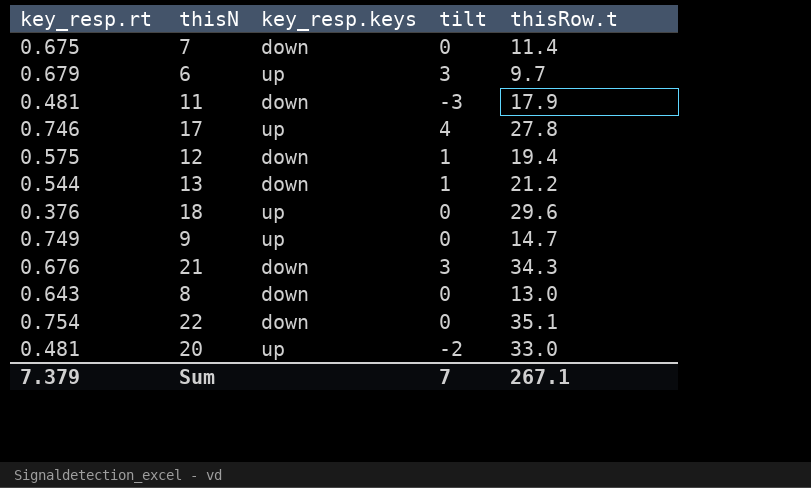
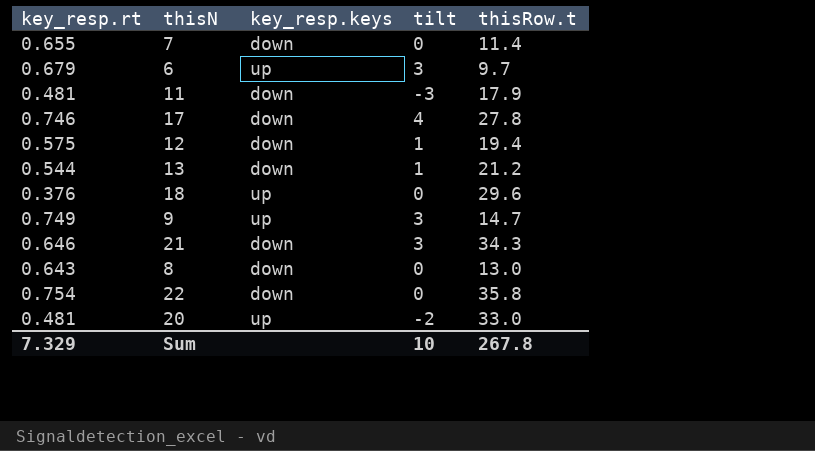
7 | key_resp.rt: 0.675 -> 0.655
17 | key_resp.keys: up -> down
9 | tilt: 0 -> 3
21 | key_resp.rt: 0.676 -> 0.646
22 | thisRow.t: 35.1 -> 35.8
Sum | key_resp.rt: 7.379 -> 7.329
Sum | tilt: 7 -> 10
Sum | thisRow.t: 267.1 -> 267.8

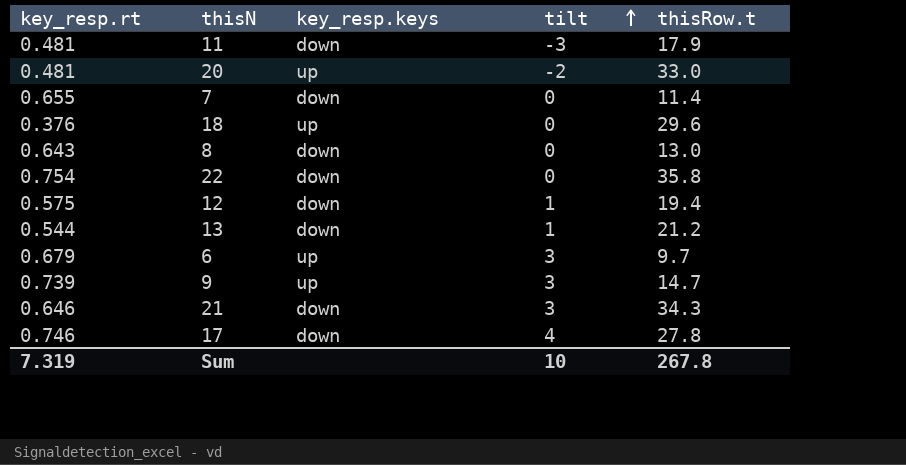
row order: none -> tilt ascending
9 | key_resp.rt: 0.749 -> 0.739
Sum | key_resp.rt: 7.329 -> 7.319

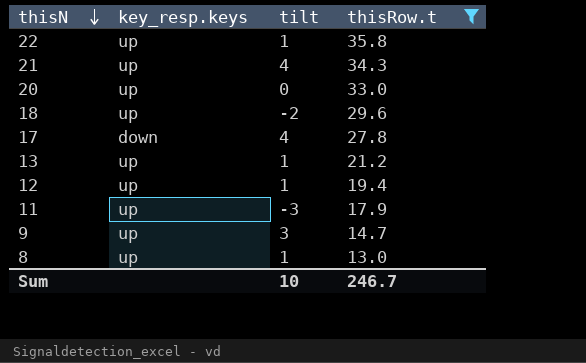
filter: none -> thisRow.t >= 13.0
row order: tilt ascending -> thisN descending
column key_resp.rt | position: 1 -> none
22 | key_resp.keys: down -> up
22 | tilt: 0 -> 1
21 | key_resp.keys: down -> up
21 | tilt: 3 -> 4
20 | tilt: -2 -> 0
18 | tilt: 0 -> -2
13 | key_resp.keys: down -> up
12 | key_resp.keys: down -> up
11 | key_resp.keys: down -> up
8 | key_resp.keys: down -> up
8 | tilt: 0 -> 1
Sum | thisRow.t: 267.8 -> 246.7

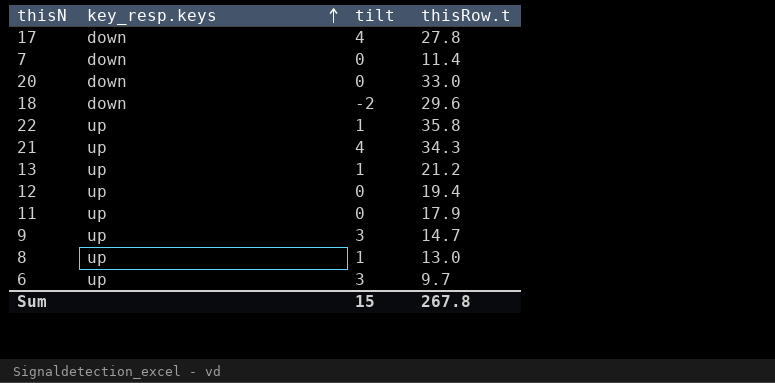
filter: thisRow.t >= 13.0 -> none
row order: thisN descending -> key_resp.keys ascending
20 | key_resp.keys: up -> down
18 | key_resp.keys: up -> down
12 | tilt: 1 -> 0
11 | tilt: -3 -> 0
Sum | tilt: 10 -> 15
Sum | thisRow.t: 246.7 -> 267.8

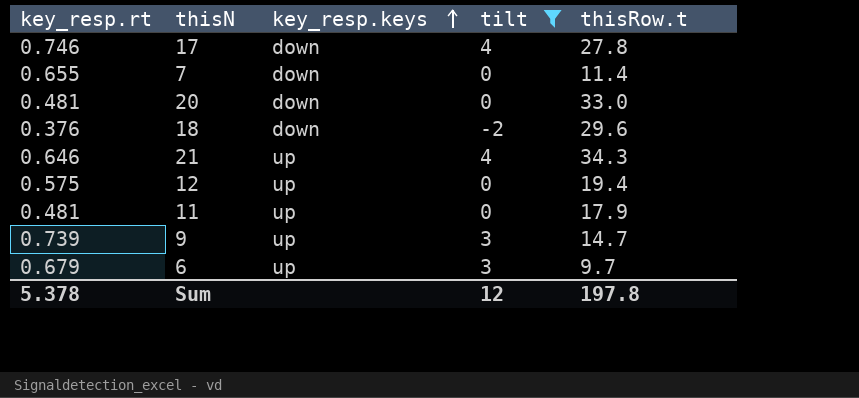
filter: none -> tilt != 1
column key_resp.rt | position: none -> 1
Sum | tilt: 15 -> 12
Sum | thisRow.t: 267.8 -> 197.8

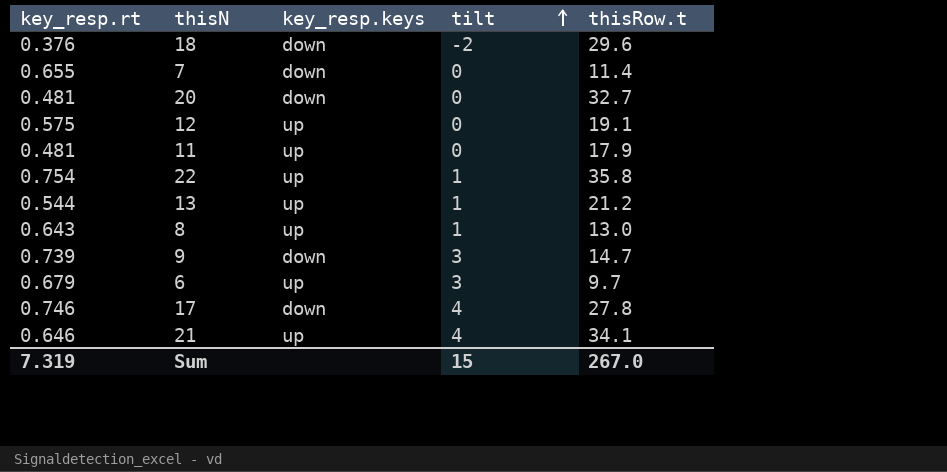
filter: tilt != 1 -> none
row order: key_resp.keys ascending -> tilt ascending
20 | thisRow.t: 33.0 -> 32.7
12 | thisRow.t: 19.4 -> 19.1
9 | key_resp.keys: up -> down
21 | thisRow.t: 34.3 -> 34.1
Sum | key_resp.rt: 5.378 -> 7.319
Sum | tilt: 12 -> 15
Sum | thisRow.t: 197.8 -> 267.0

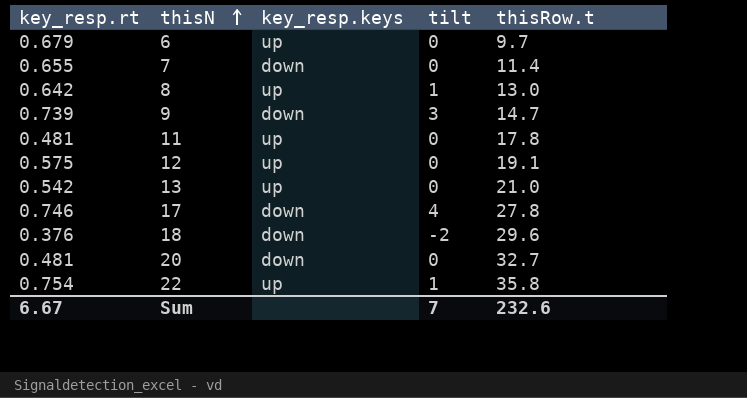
row order: tilt ascending -> thisN ascending
row 21: 0.646 | up | 4 | 34.1 -> none
6 | tilt: 3 -> 0
8 | key_resp.rt: 0.643 -> 0.642
11 | thisRow.t: 17.9 -> 17.8
13 | key_resp.rt: 0.544 -> 0.542
13 | tilt: 1 -> 0
13 | thisRow.t: 21.2 -> 21.0
Sum | key_resp.rt: 7.319 -> 6.67
Sum | tilt: 15 -> 7
Sum | thisRow.t: 267.0 -> 232.6

